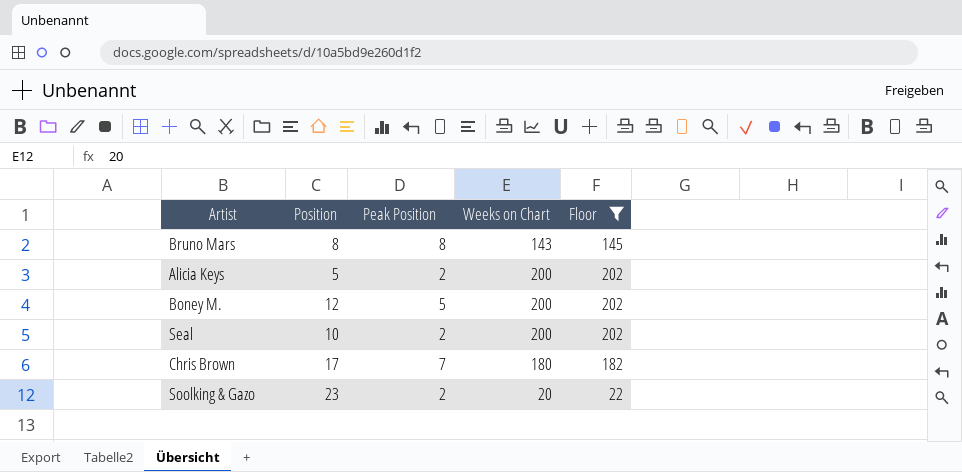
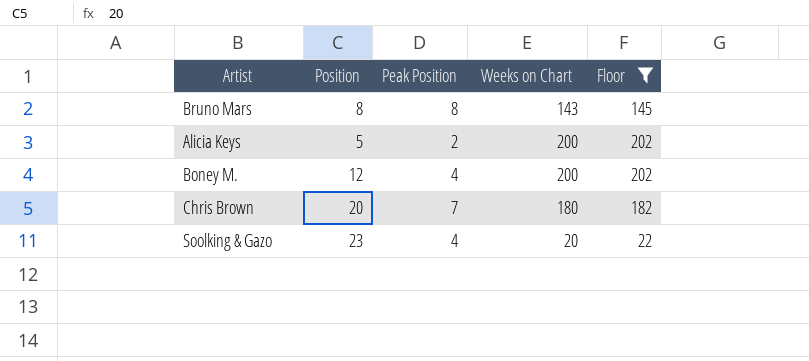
row Seal: 10 | 2 | 200 | 202 -> none
Boney M. | Peak Position: 5 -> 4
Chris Brown | Position: 17 -> 20
Soolking & Gazo | Peak Position: 2 -> 4

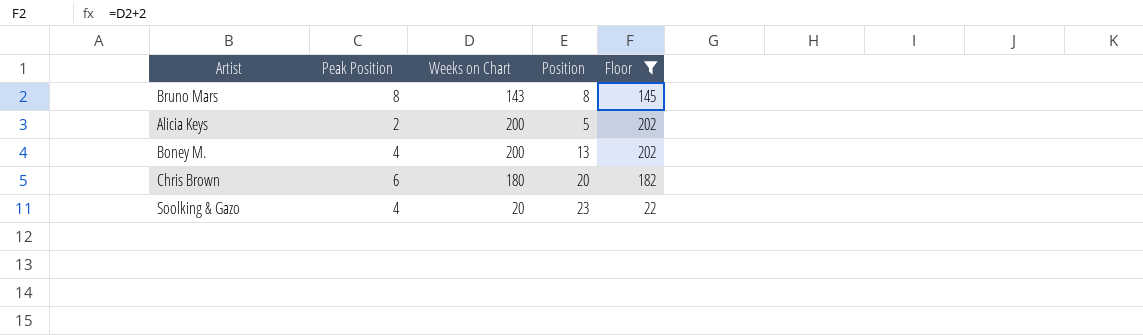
column Position | position: 2 -> 4
Boney M. | Position: 12 -> 13
Chris Brown | Peak Position: 7 -> 6

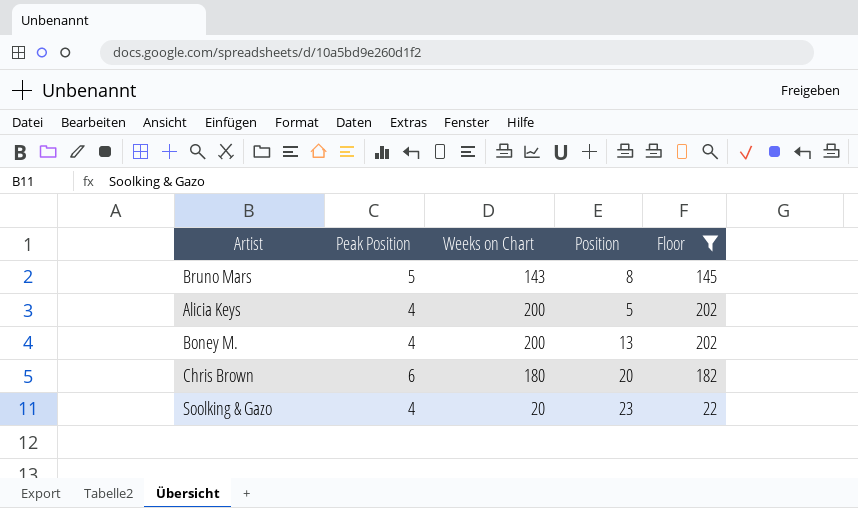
Bruno Mars | Peak Position: 8 -> 5
Alicia Keys | Peak Position: 2 -> 4

